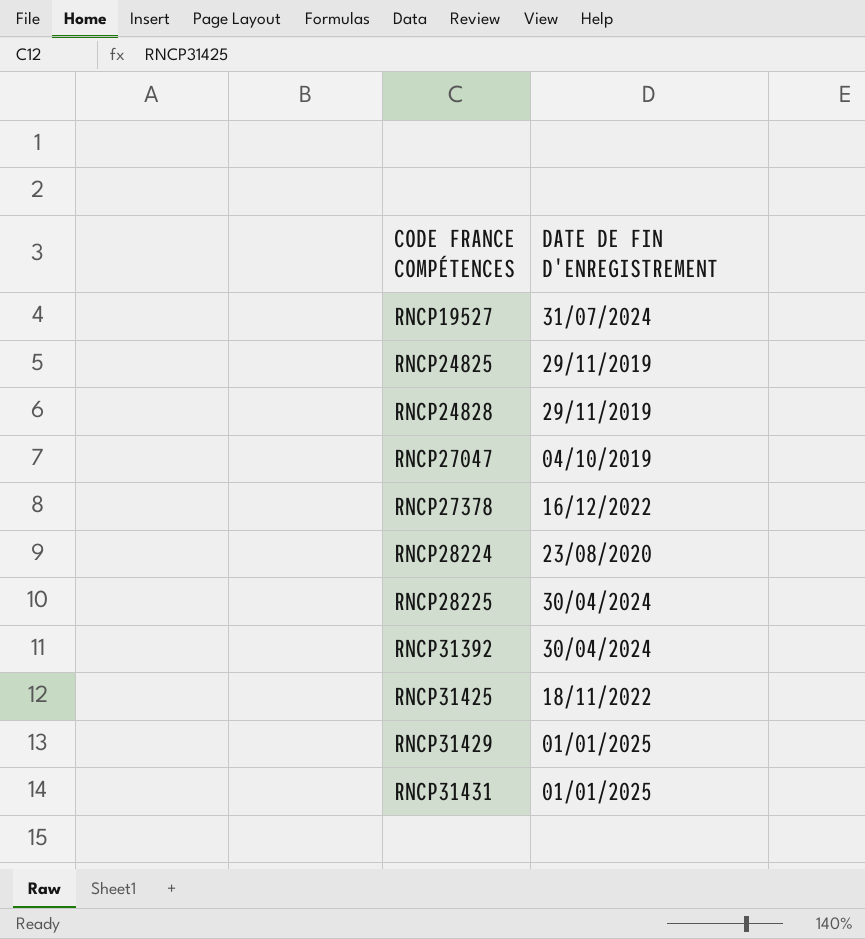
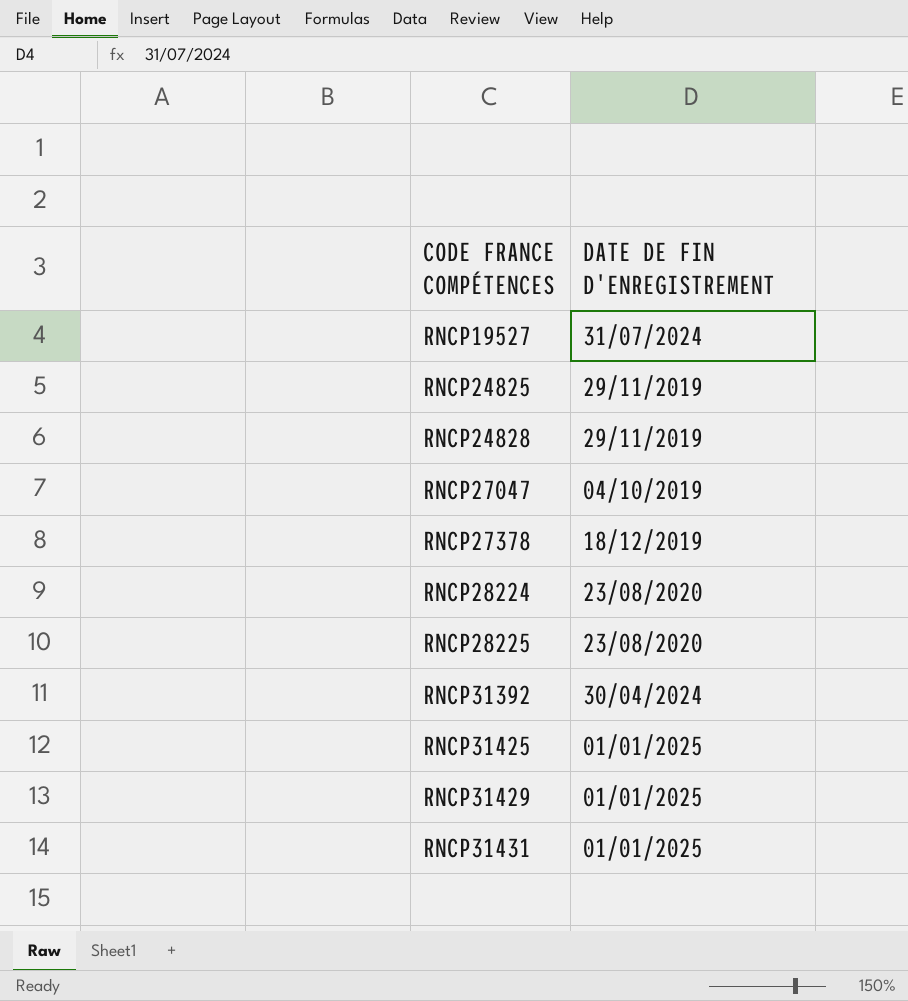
RNCP27378 | DATE DE FIN D'ENREGISTREMENT: 16/12/2022 -> 18/12/2019
RNCP28225 | DATE DE FIN D'ENREGISTREMENT: 30/04/2024 -> 23/08/2020
RNCP31425 | DATE DE FIN D'ENREGISTREMENT: 18/11/2022 -> 01/01/2025

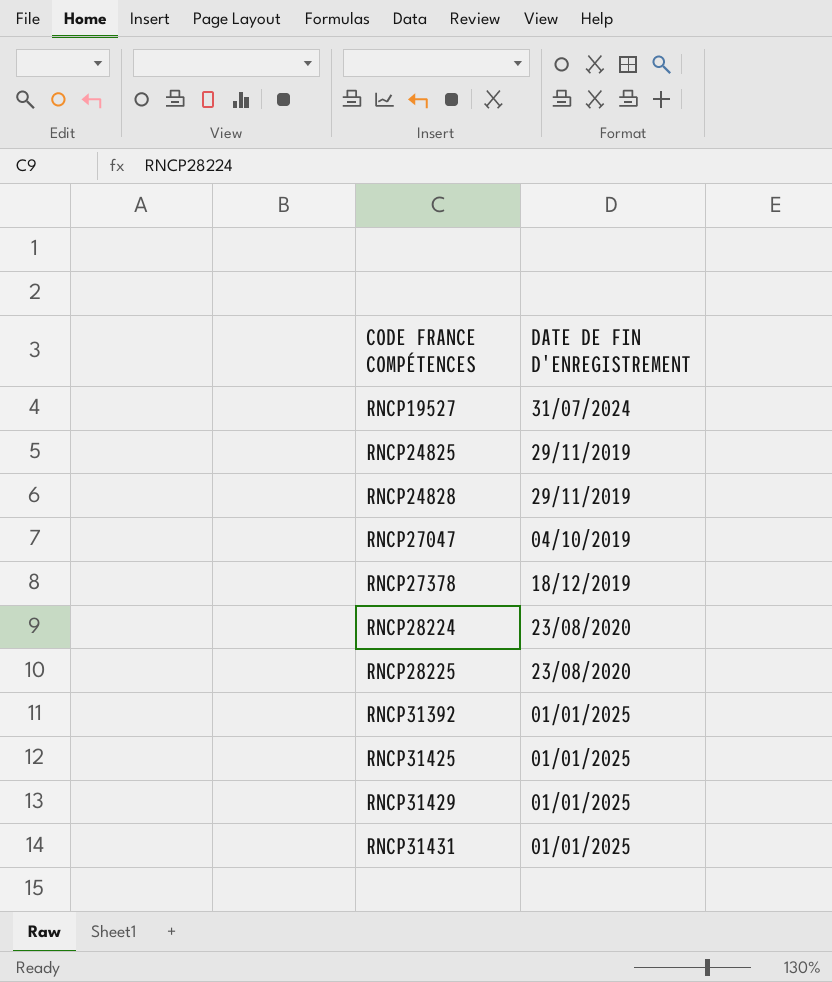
RNCP31392 | DATE DE FIN D'ENREGISTREMENT: 30/04/2024 -> 01/01/2025

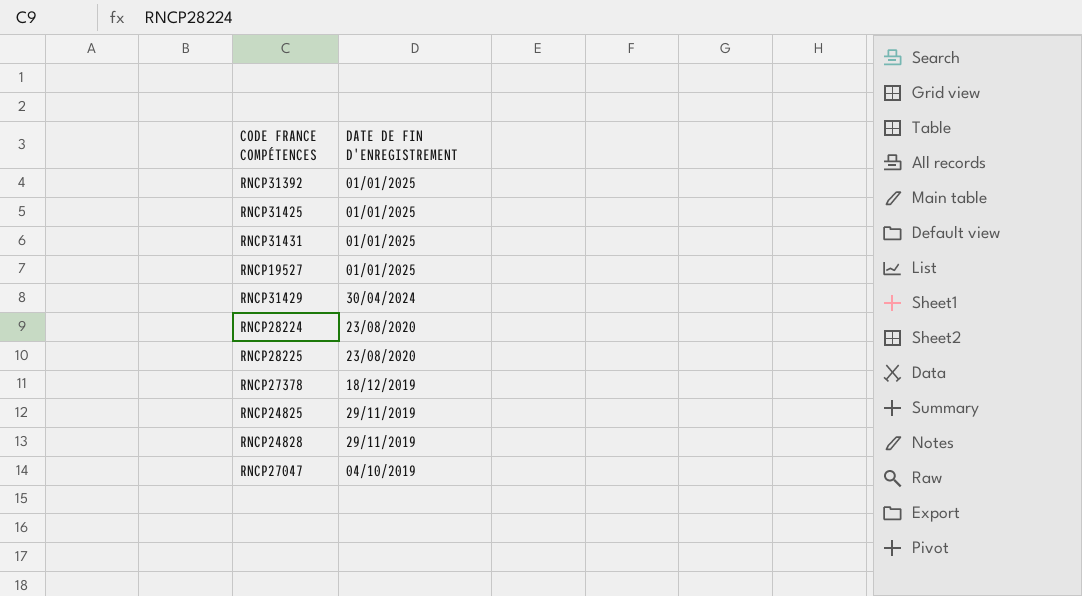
row order: CODE FRANCE COMPÉTENCES ascending -> DATE DE FIN D'ENREGISTREMENT descending
RNCP19527 | DATE DE FIN D'ENREGISTREMENT: 31/07/2024 -> 01/01/2025
RNCP31429 | DATE DE FIN D'ENREGISTREMENT: 01/01/2025 -> 30/04/2024

